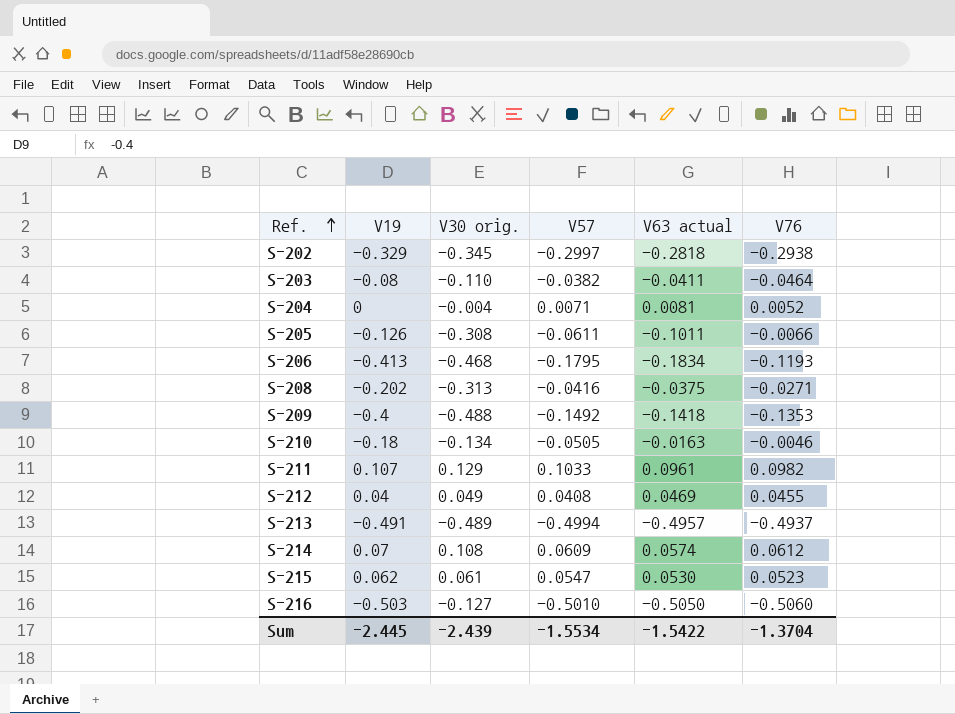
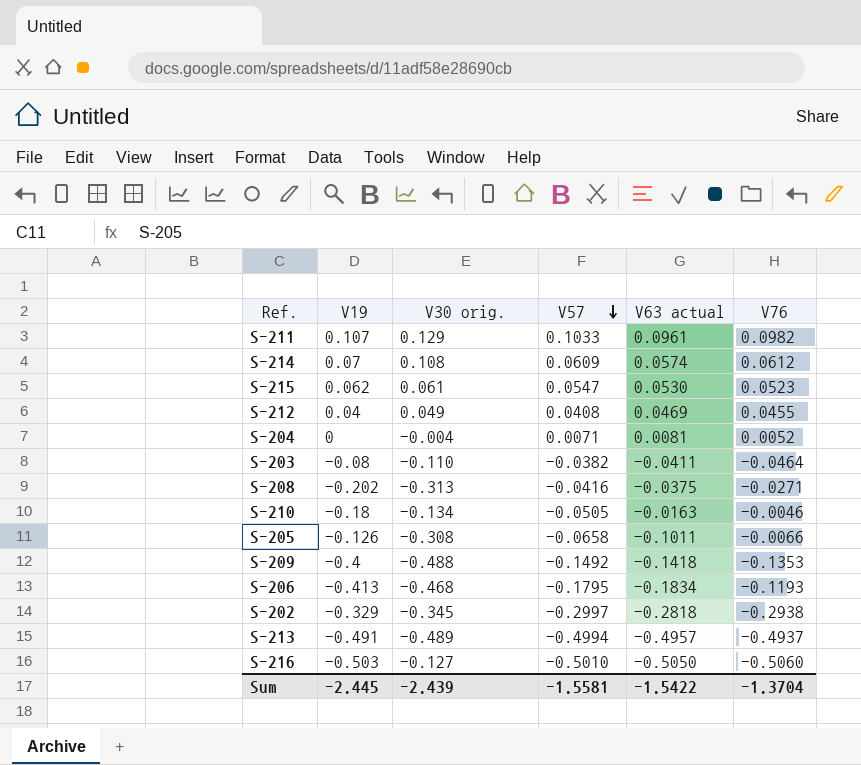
row order: Ref. ascending -> V57 descending
S-205 | V57: -0.0611 -> -0.0658
Sum | V57: -1.5534 -> -1.5581

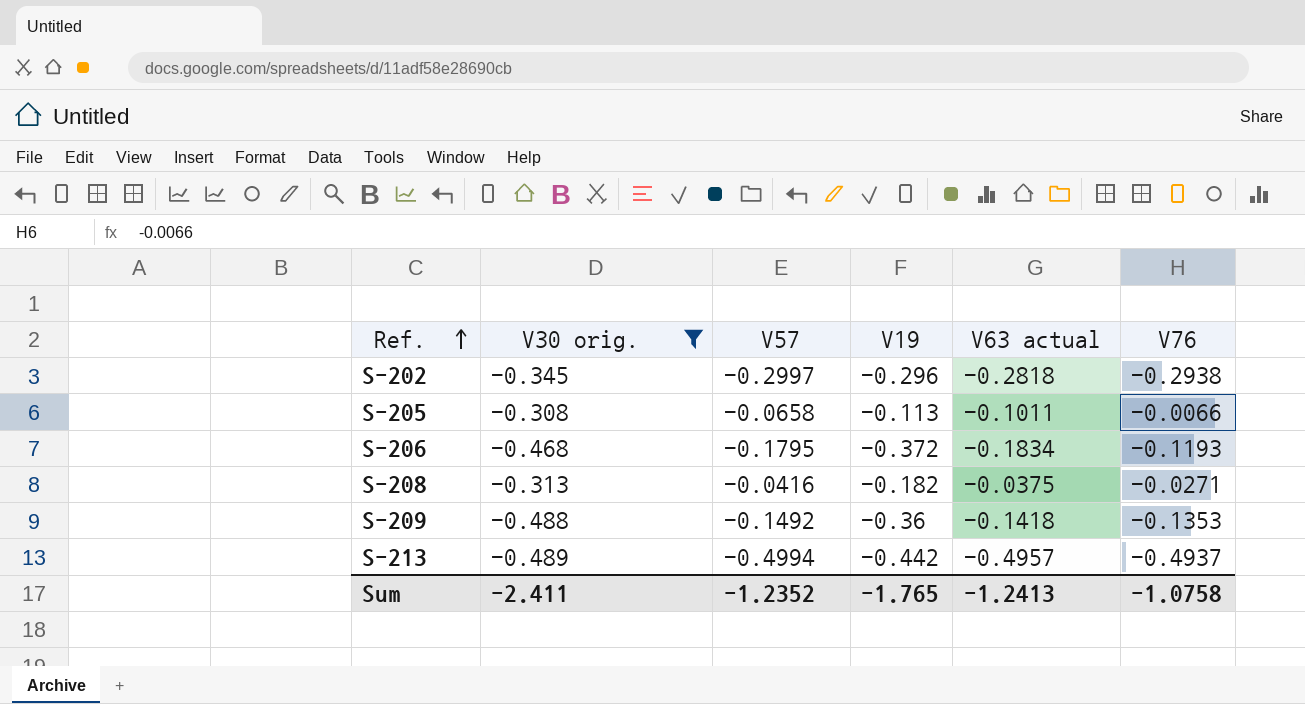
filter: none -> V30 orig. <= -0.308
row order: V57 descending -> Ref. ascending
column V19 | position: 2 -> 4
S-202 | V19: -0.329 -> -0.296
S-205 | V19: -0.126 -> -0.113
S-206 | V19: -0.413 -> -0.372
S-208 | V19: -0.202 -> -0.182
S-209 | V19: -0.4 -> -0.36
S-213 | V19: -0.491 -> -0.442
Sum | V30 orig.: -2.439 -> -2.411
Sum | V57: -1.5581 -> -1.2352
Sum | V19: -2.445 -> -1.765
Sum | V63 actual: -1.5422 -> -1.2413
Sum | V76: -1.3704 -> -1.0758

